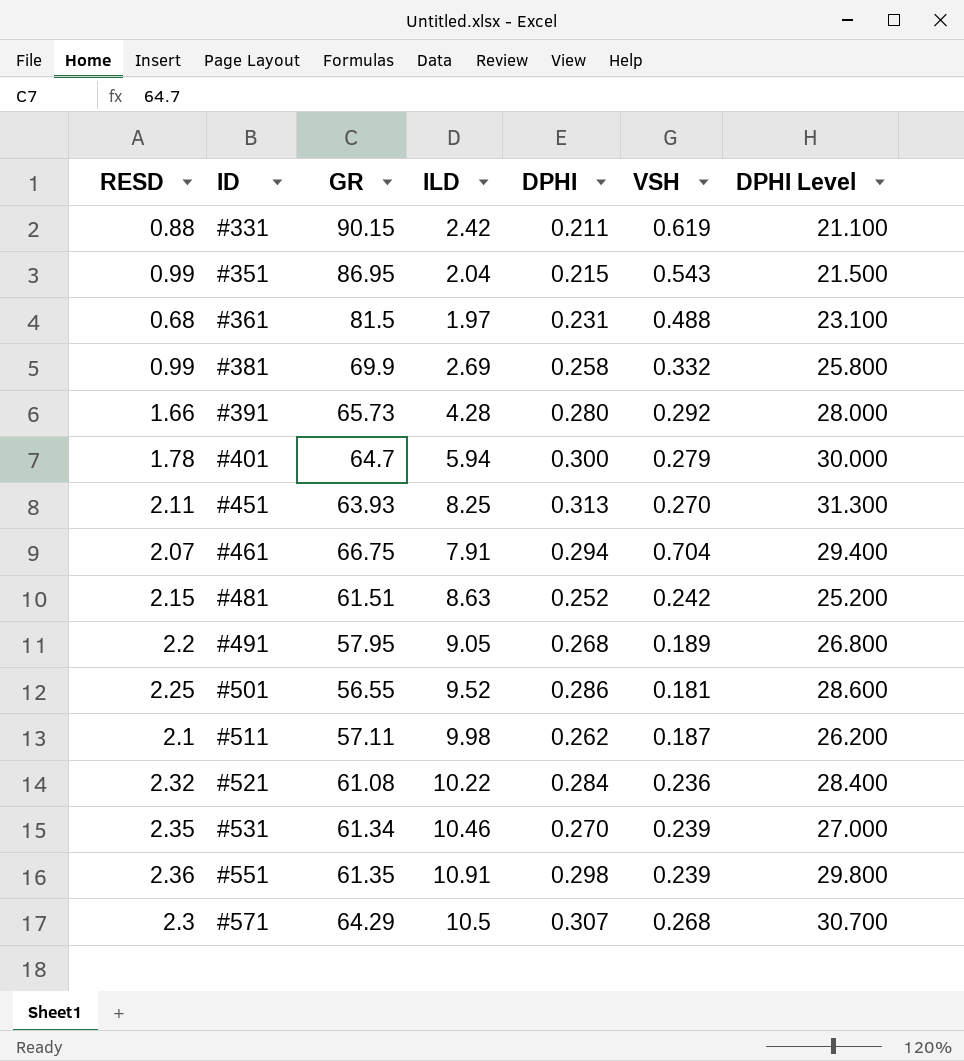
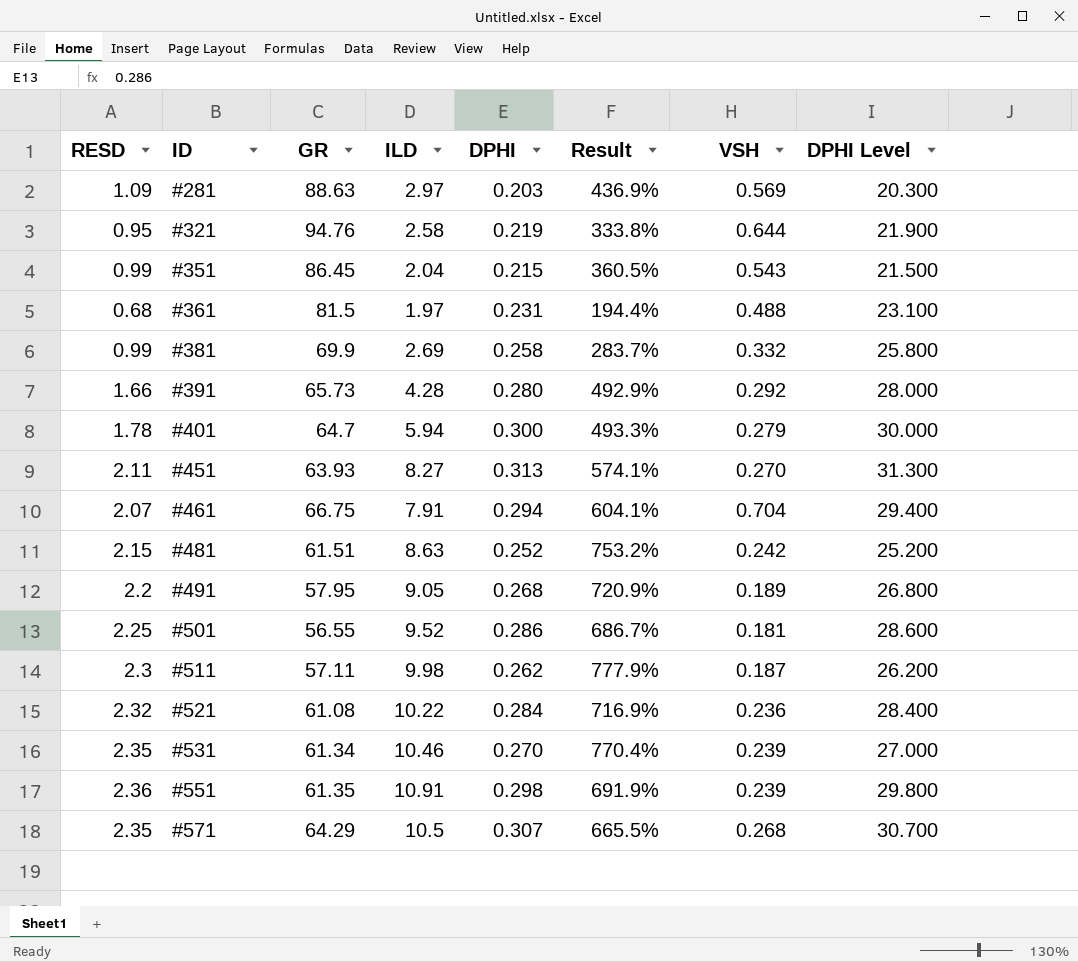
column Result | formula: none -> ([RESD] - [DPHI]) / [DPHI]
row #331: 0.88 | 90.15 | 2.42 | 0.211 | 0.619 | 21.100 -> none
row #281: none -> 1.09 | 88.63 | 2.97 | 0.203 | 436.9% | 0.569 | 20.300
row #321: none -> 0.95 | 94.76 | 2.58 | 0.219 | 333.8% | 0.644 | 21.900
#351 | GR: 86.95 -> 86.45
#451 | ILD: 8.25 -> 8.27
#511 | RESD: 2.1 -> 2.3
#571 | RESD: 2.3 -> 2.35

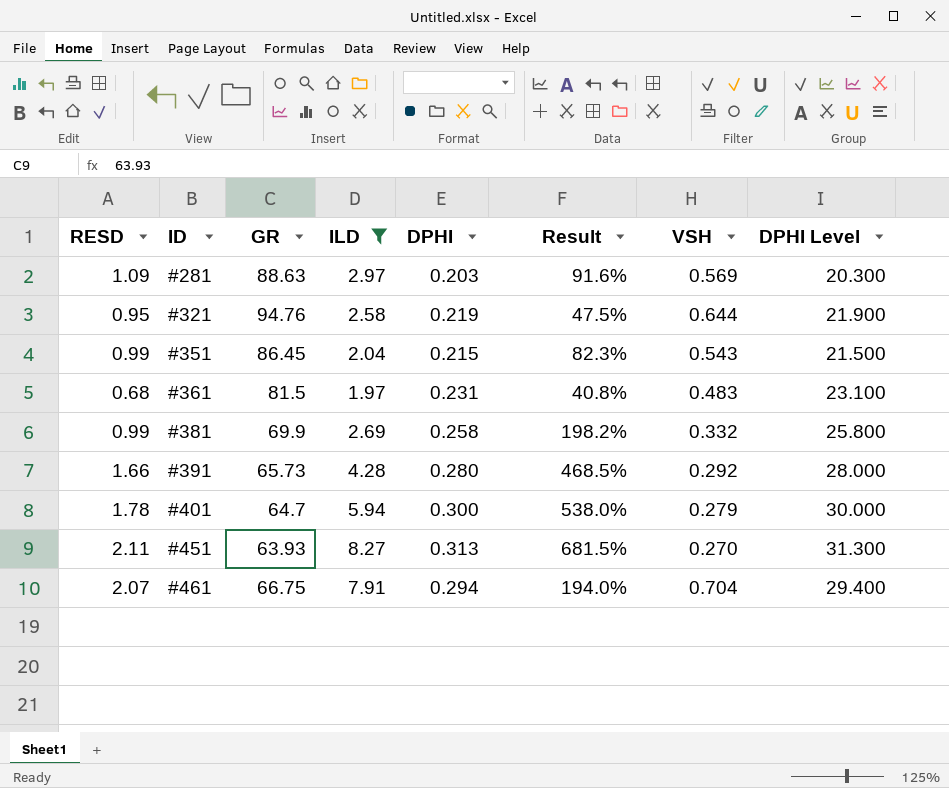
filter: none -> ILD <= 8.27
column Result | formula: ([RESD] - [DPHI]) / [DPHI] -> ([RESD] - [VSH]) / [VSH]
#361 | VSH: 0.488 -> 0.483

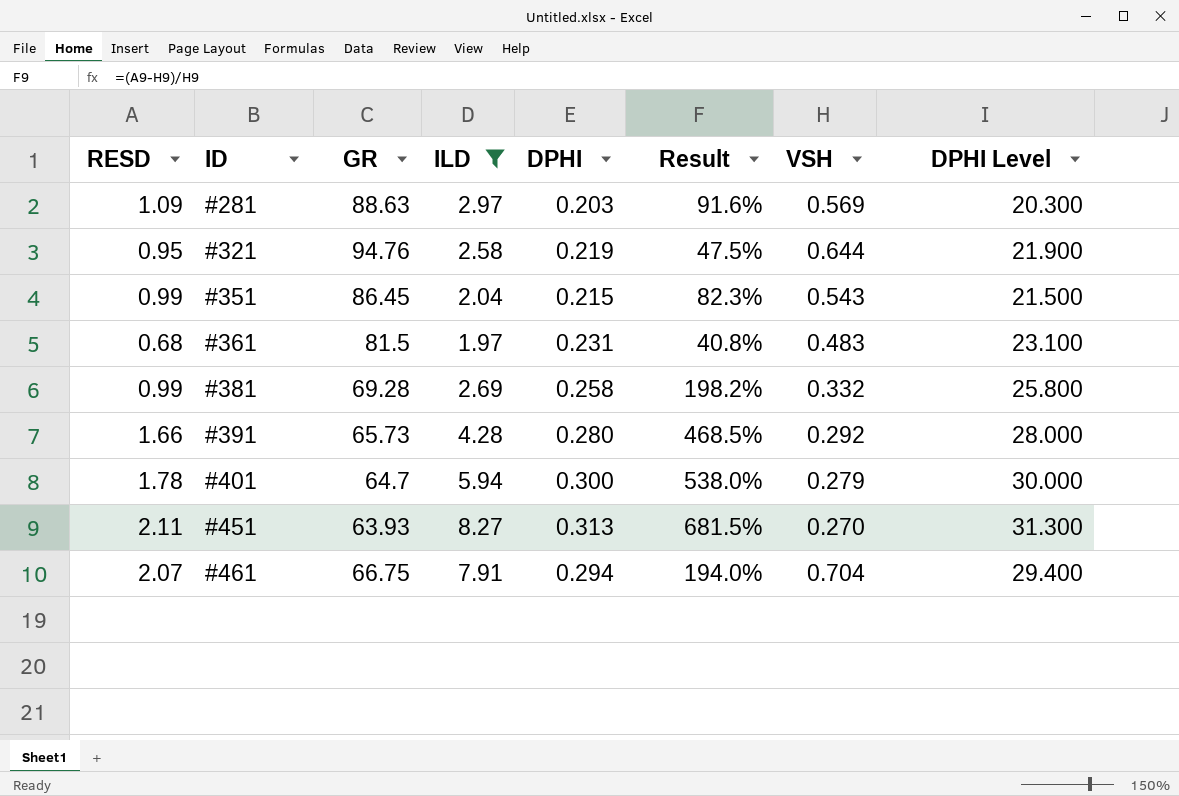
#381 | GR: 69.9 -> 69.28

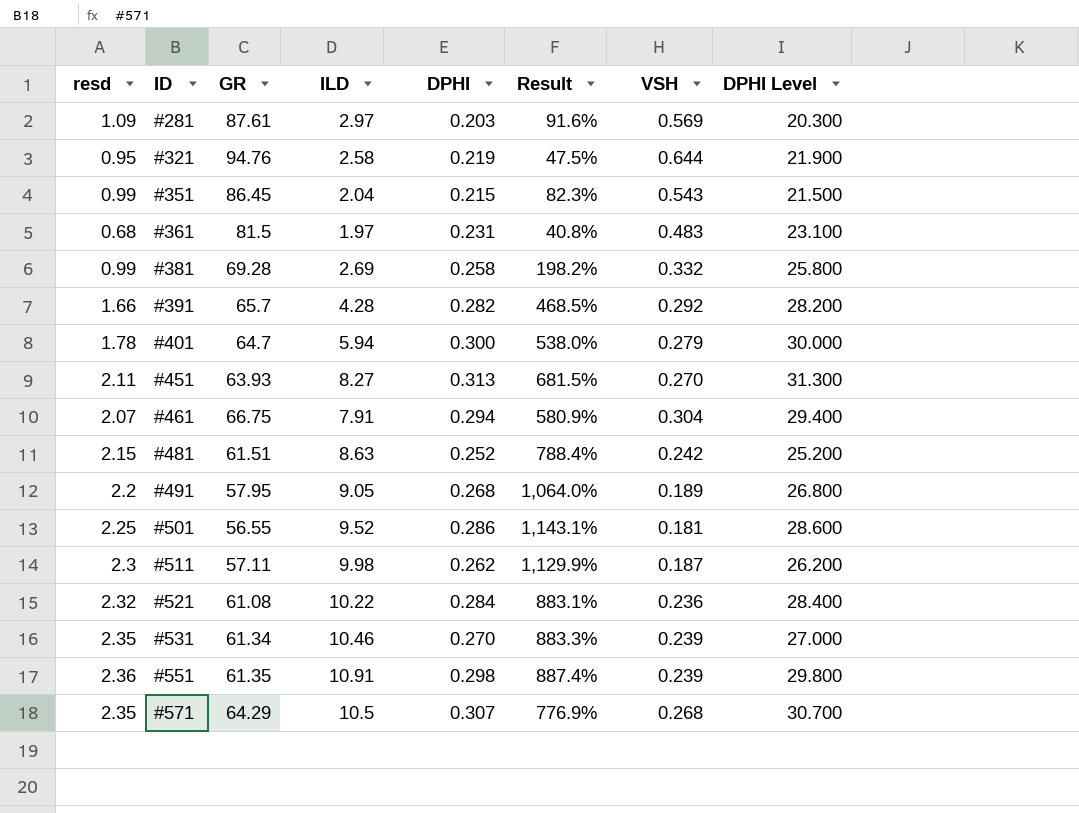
filter: ILD <= 8.27 -> none
column name: RESD -> resd
#281 | GR: 88.63 -> 87.61
#391 | GR: 65.73 -> 65.7
#391 | DPHI: 0.280 -> 0.282
#391 | DPHI Level: 28.000 -> 28.200
#461 | Result: 194.0% -> 580.9%
#461 | VSH: 0.704 -> 0.304

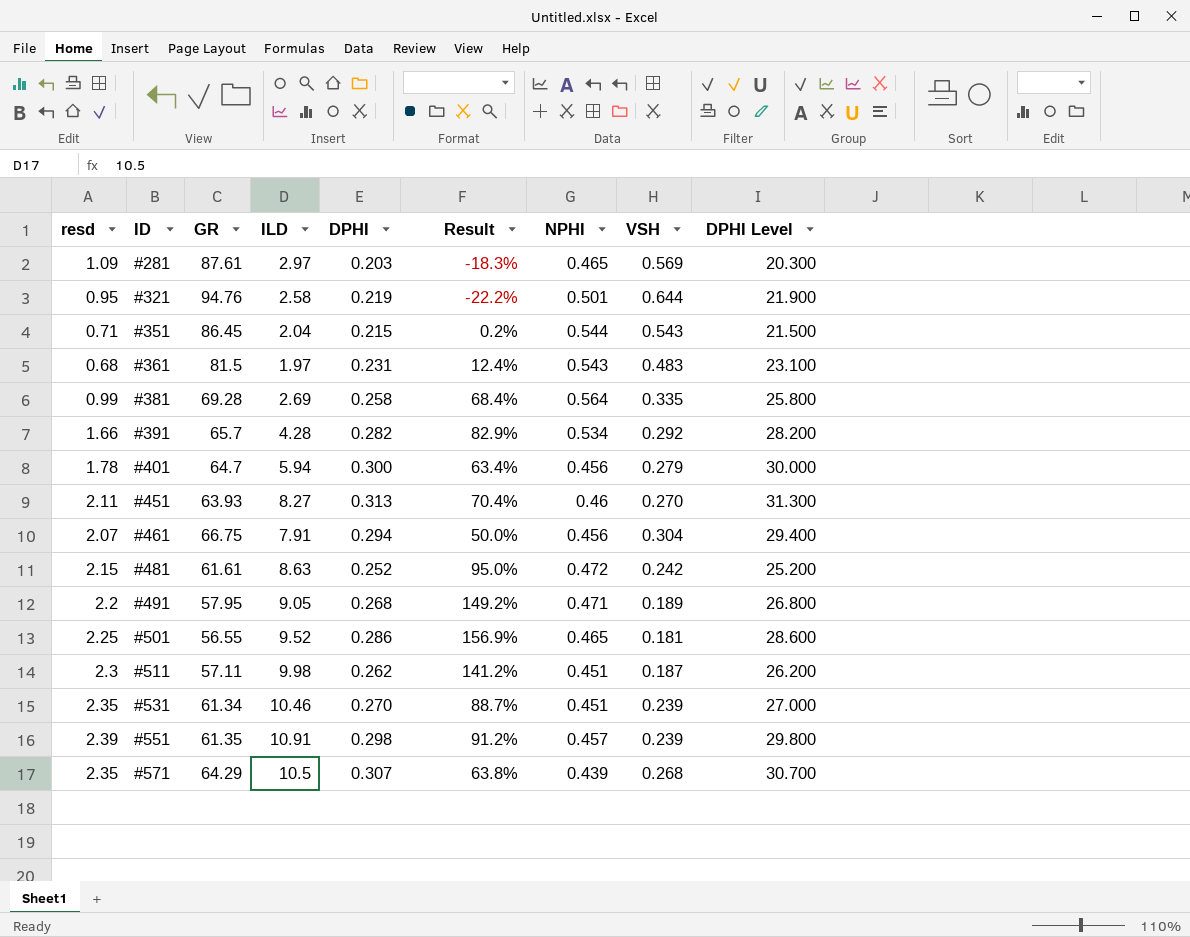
column Result | formula: ([resd] - [VSH]) / [VSH] -> ([NPHI] - [VSH]) / [VSH]
column NPHI | position: none -> 7
row #521: 2.32 | 61.08 | 10.22 | 0.284 | 883.1% | 0.236 | 28.400 -> none
#351 | resd: 0.99 -> 0.71
#381 | VSH: 0.332 -> 0.335
#481 | GR: 61.51 -> 61.61
#551 | resd: 2.36 -> 2.39

